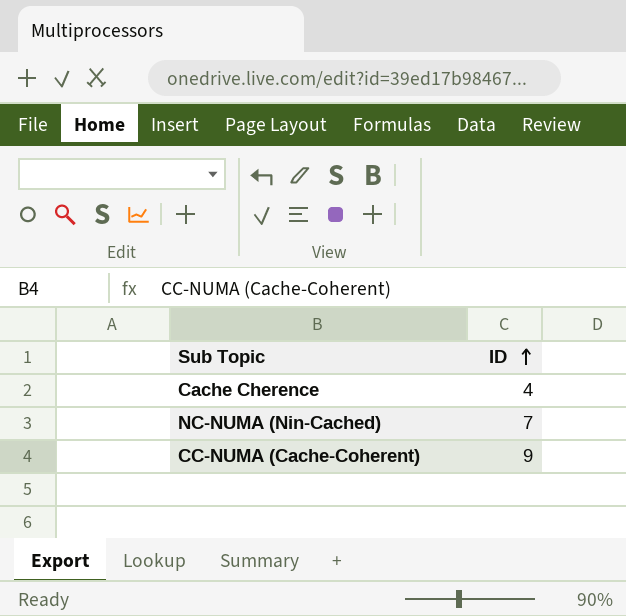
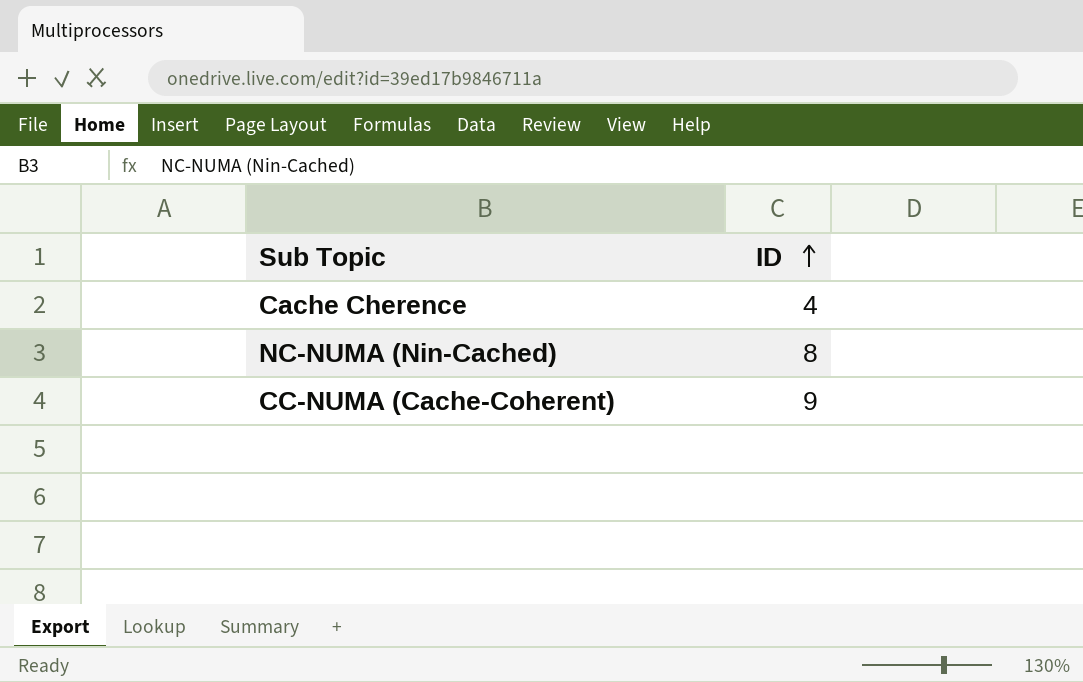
NC-NUMA (Nin-Cached) | ID: 7 -> 8

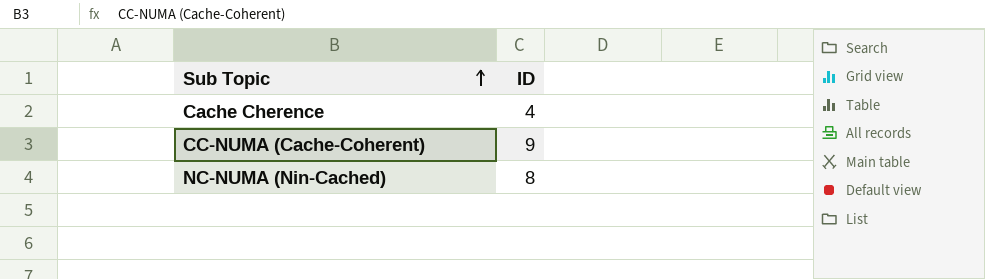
row order: ID ascending -> Sub Topic ascending

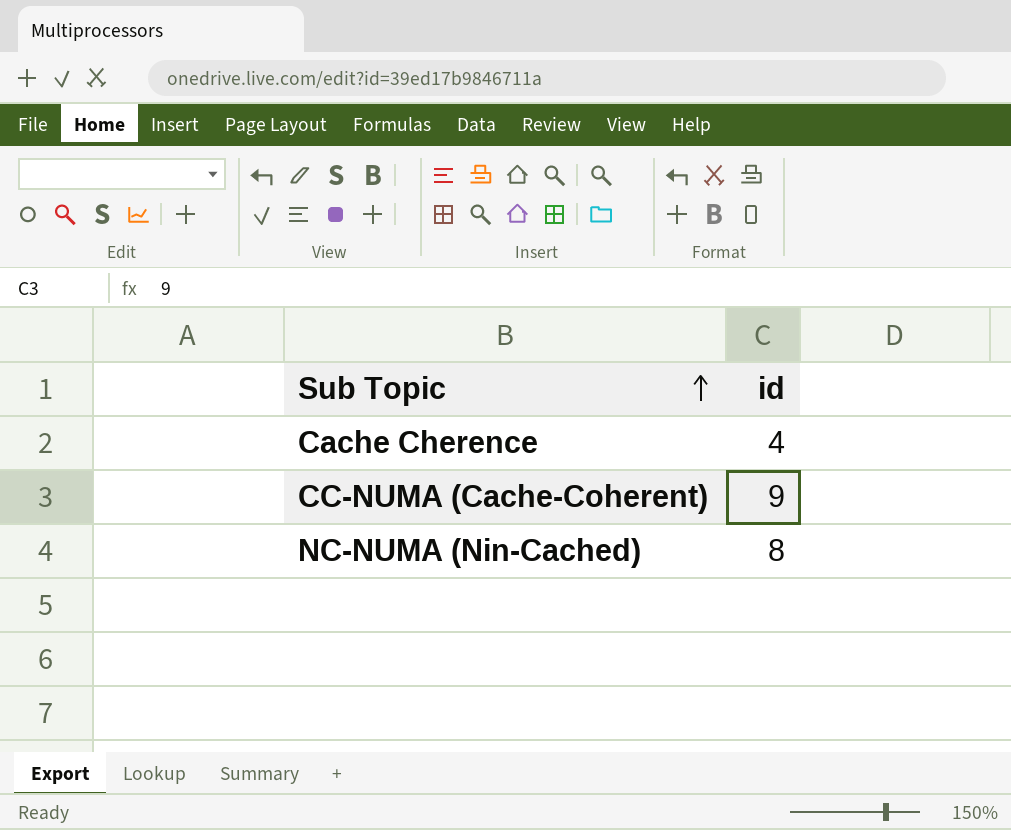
column name: ID -> id

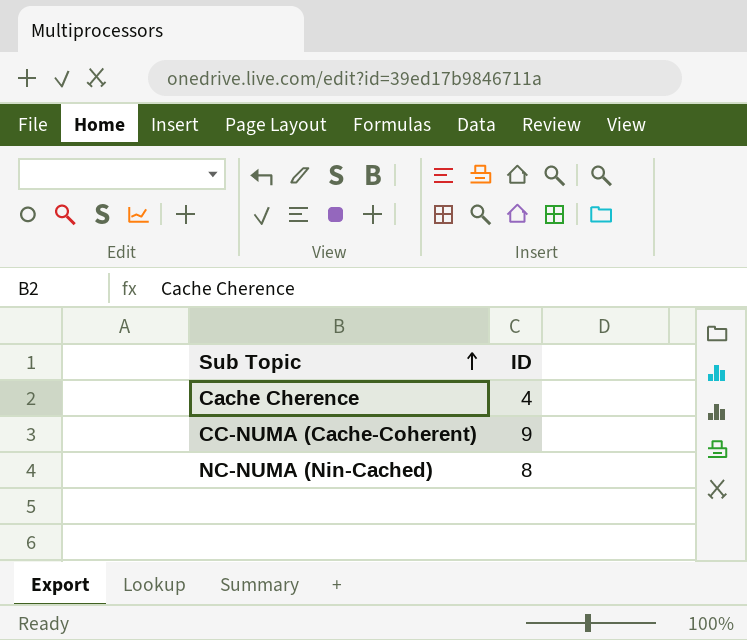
column name: id -> ID

